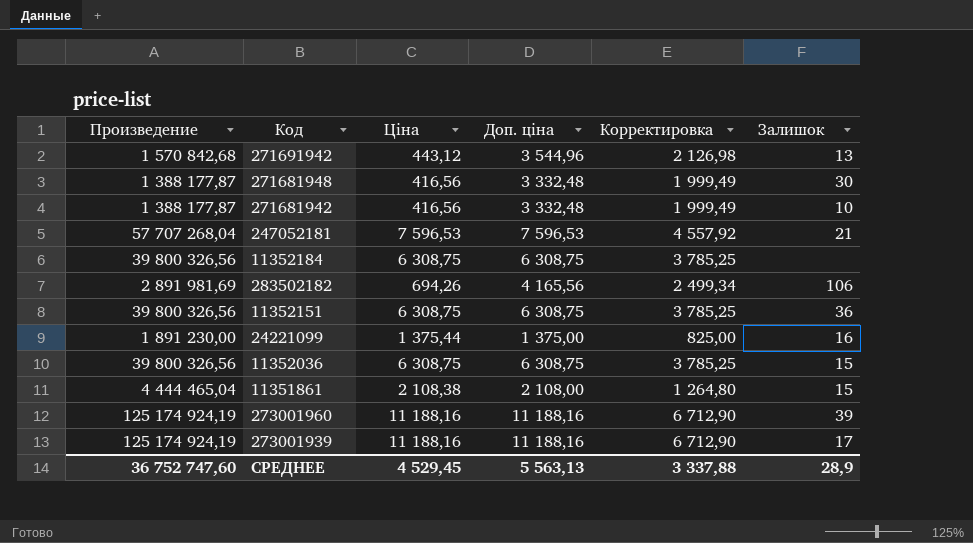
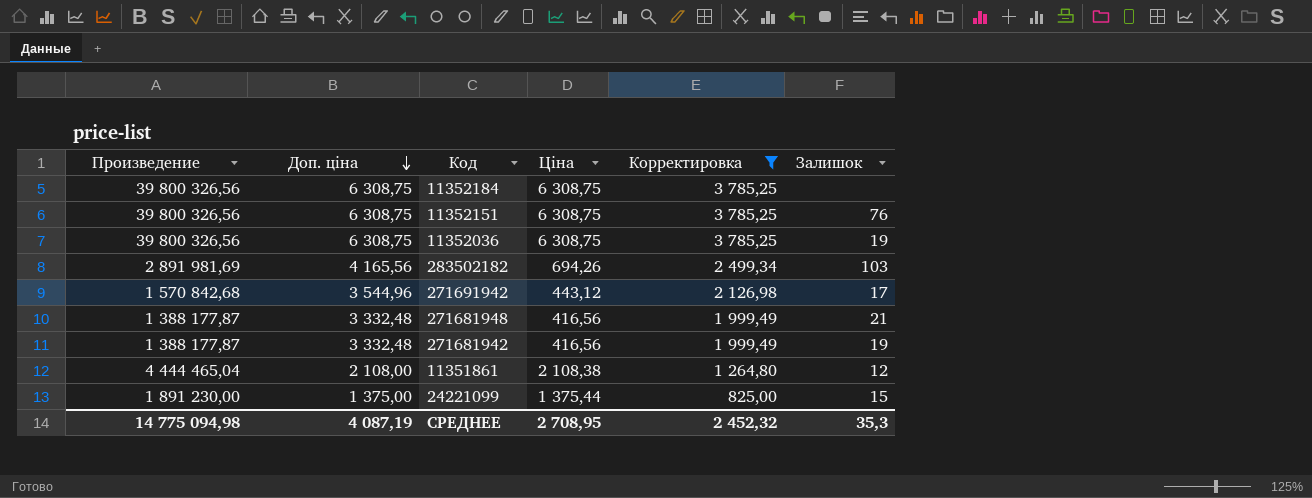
filter: none -> Корректировка <= 3 785,25
row order: none -> Доп. ціна descending
column Доп. ціна | position: 4 -> 2
11352151 | Залишок: 36 -> 76
11352036 | Залишок: 15 -> 19
283502182 | Залишок: 106 -> 103
271691942 | Залишок: 13 -> 17
271681948 | Залишок: 30 -> 21
271681942 | Залишок: 10 -> 19
11351861 | Залишок: 15 -> 12
24221099 | Залишок: 16 -> 15
СРЕДНЕЕ | Произведение: 36 752 747,60 -> 14 775 094,98
СРЕДНЕЕ | Доп. ціна: 5 563,13 -> 4 087,19
СРЕДНЕЕ | Ціна: 4 529,45 -> 2 708,95
СРЕДНЕЕ | Корректировка: 3 337,88 -> 2 452,32
СРЕДНЕЕ | Залишок: 28,9 -> 35,3

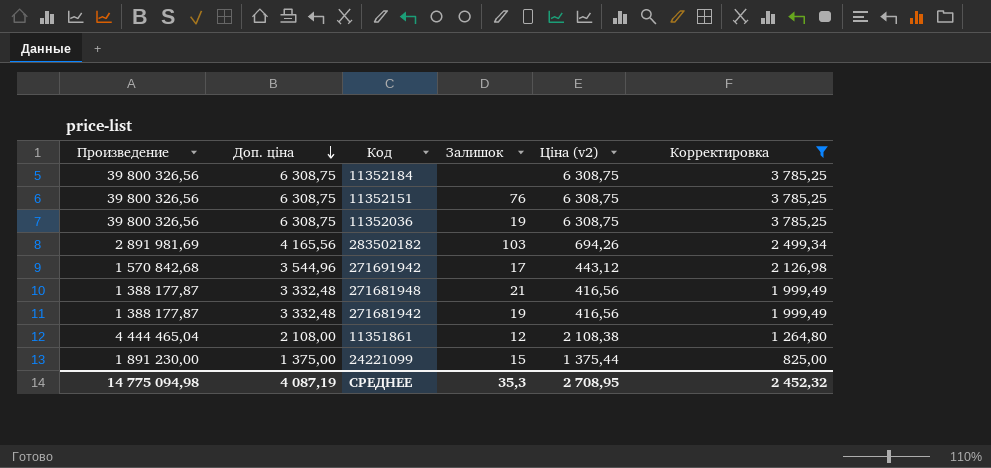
column Залишок | position: 6 -> 4
column name: Ціна -> Ціна (v2)

